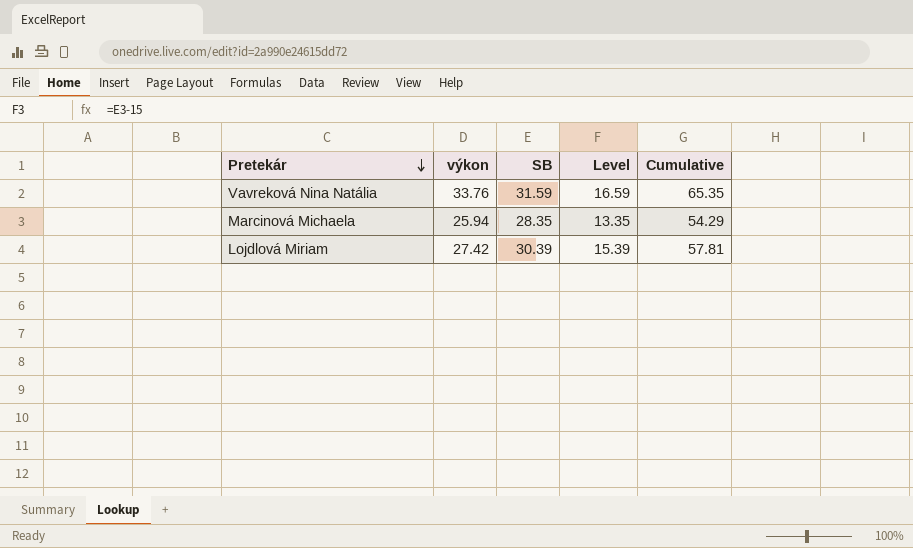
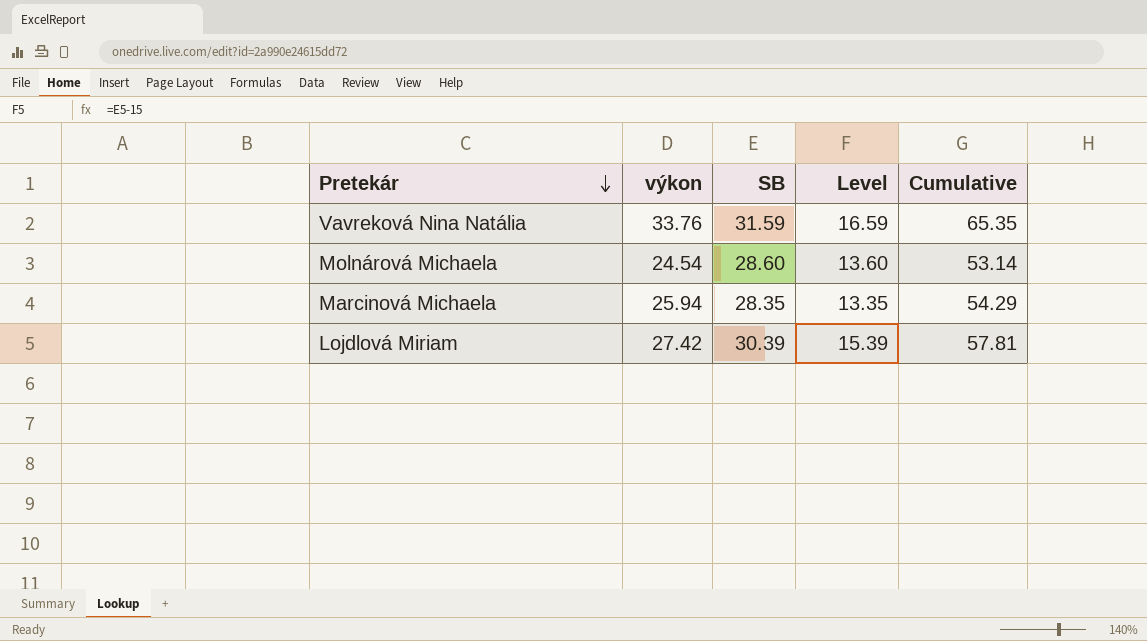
row Molnárová Michaela: none -> 24.54 | 28.60 | 13.60 | 53.14

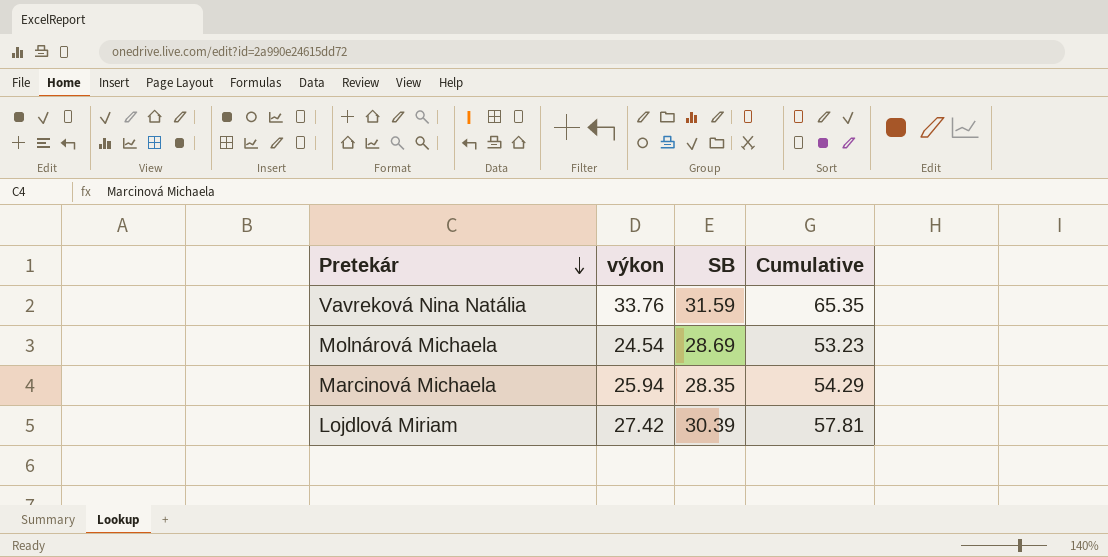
column Level | formula: [SB] - 15 -> none
Molnárová Michaela | SB: 28.60 -> 28.69
Molnárová Michaela | Cumulative: 53.14 -> 53.23

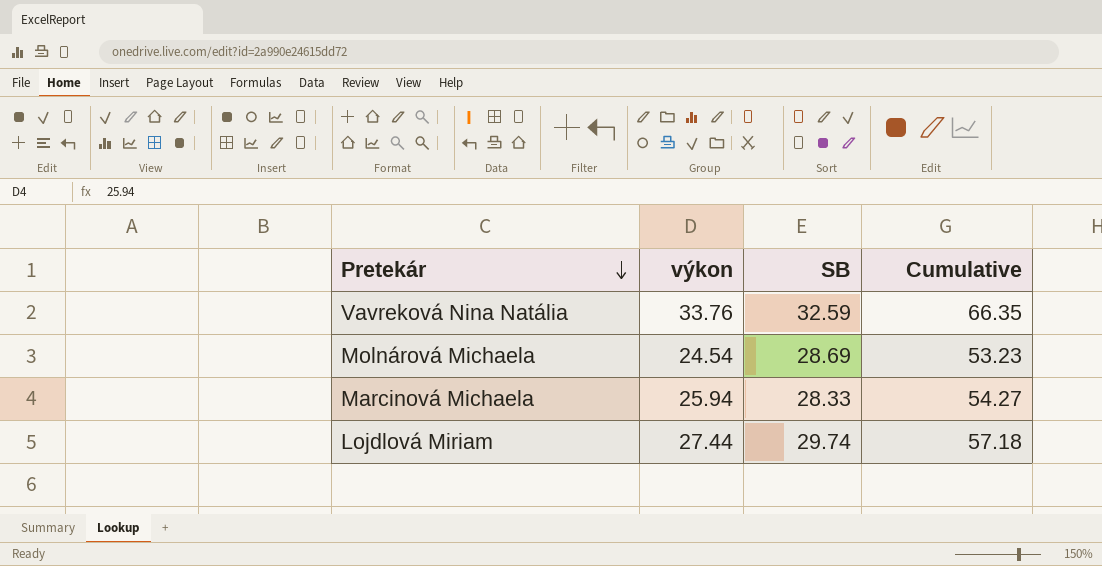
Vavreková Nina Natália | SB: 31.59 -> 32.59
Vavreková Nina Natália | Cumulative: 65.35 -> 66.35
Marcinová Michaela | SB: 28.35 -> 28.33
Marcinová Michaela | Cumulative: 54.29 -> 54.27
Lojdlová Miriam | výkon: 27.42 -> 27.44
Lojdlová Miriam | SB: 30.39 -> 29.74
Lojdlová Miriam | Cumulative: 57.81 -> 57.18

